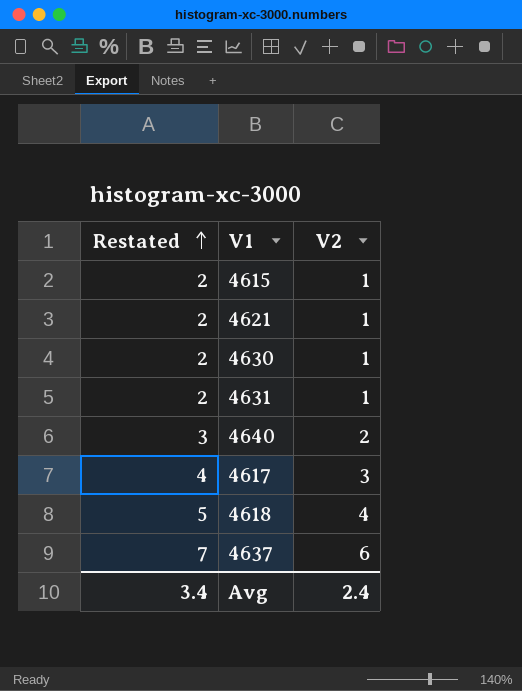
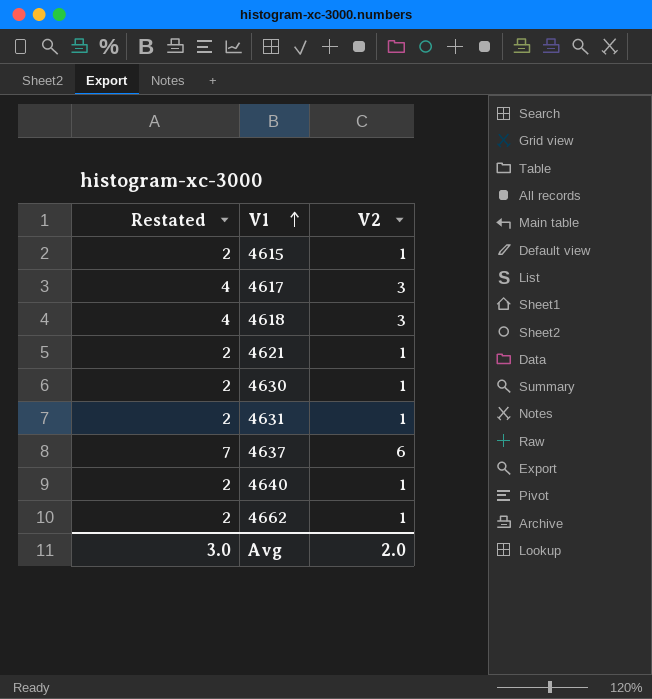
row order: Restated ascending -> V1 ascending
4618 | Restated: 5 -> 4
4618 | V2: 4 -> 3
4640 | Restated: 3 -> 2
4640 | V2: 2 -> 1
row 4662: none -> 2 | 1
Avg | Restated: 3.4 -> 3.0
Avg | V2: 2.4 -> 2.0

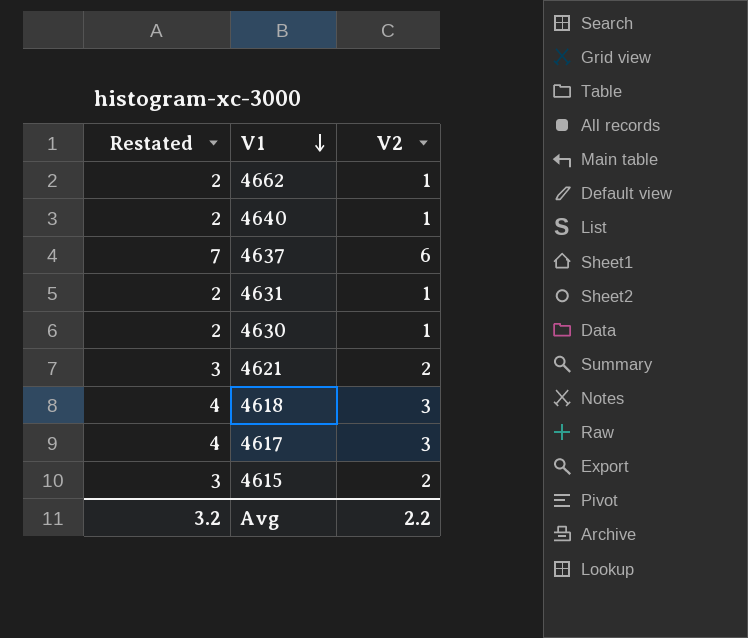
row order: V1 ascending -> V1 descending
4621 | Restated: 2 -> 3
4621 | V2: 1 -> 2
4615 | Restated: 2 -> 3
4615 | V2: 1 -> 2
Avg | Restated: 3.0 -> 3.2
Avg | V2: 2.0 -> 2.2

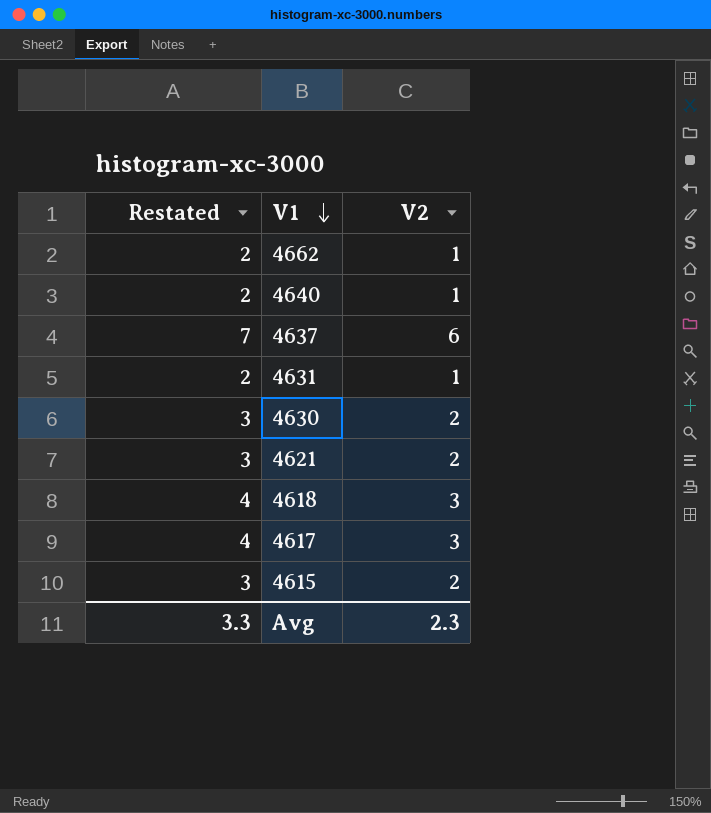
4630 | Restated: 2 -> 3
4630 | V2: 1 -> 2
Avg | Restated: 3.2 -> 3.3
Avg | V2: 2.2 -> 2.3

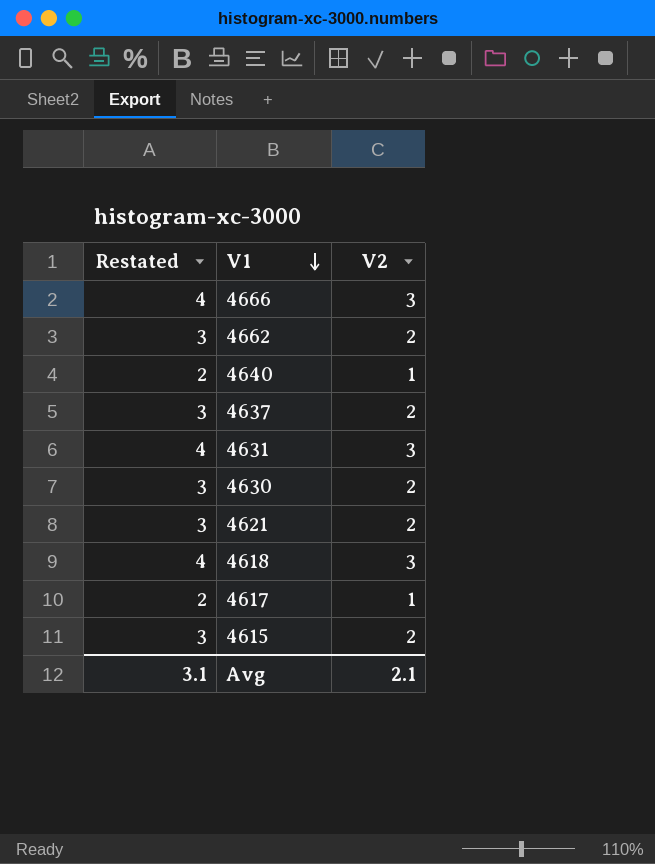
row 4666: none -> 4 | 3
4662 | Restated: 2 -> 3
4662 | V2: 1 -> 2
4637 | Restated: 7 -> 3
4637 | V2: 6 -> 2
4631 | Restated: 2 -> 4
4631 | V2: 1 -> 3
4617 | Restated: 4 -> 2
4617 | V2: 3 -> 1
Avg | Restated: 3.3 -> 3.1
Avg | V2: 2.3 -> 2.1

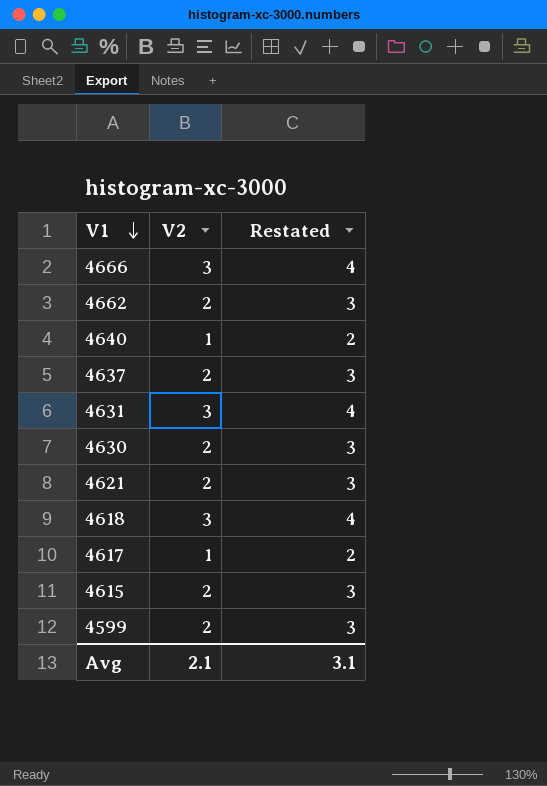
column Restated | position: 1 -> 3
row 4599: none -> 2 | 3

